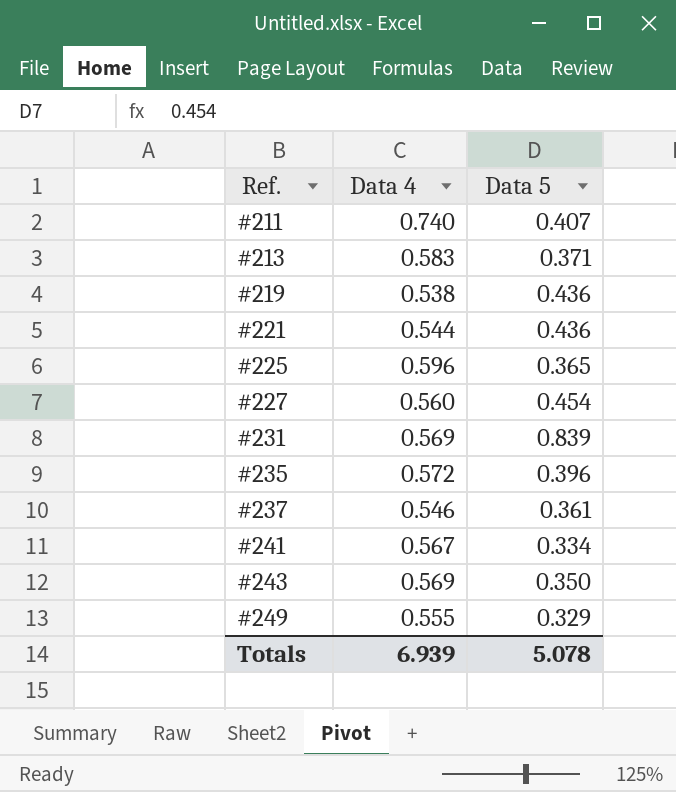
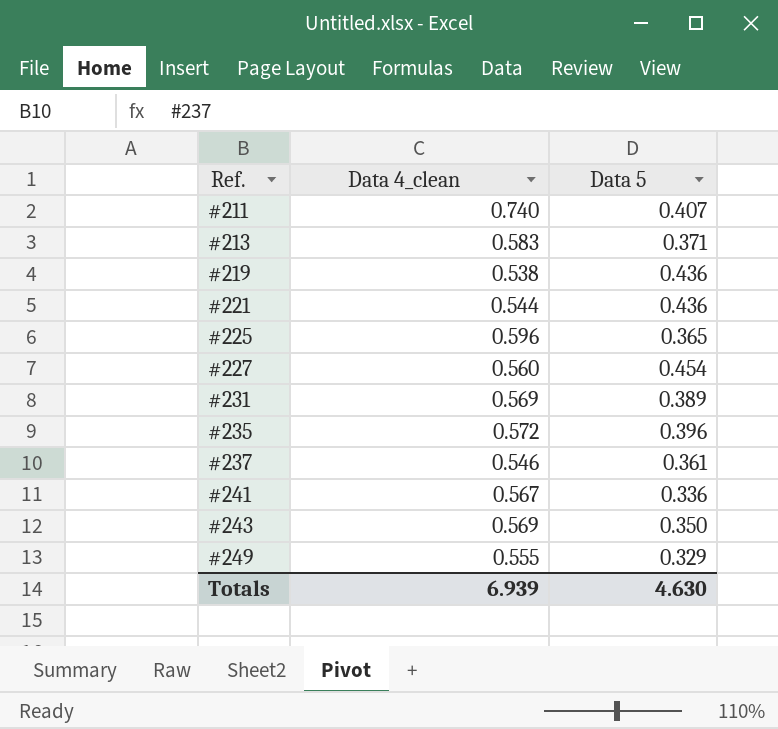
column name: Data 4 -> Data 4_clean
#231 | Data 5: 0.839 -> 0.389
#241 | Data 5: 0.334 -> 0.336
Totals | Data 5: 5.078 -> 4.630

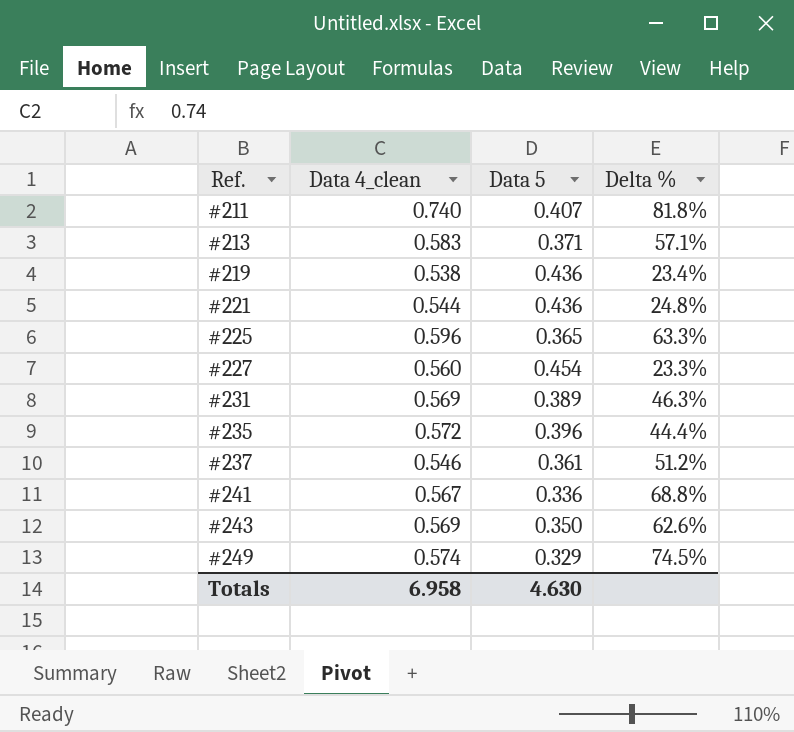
column Delta % | formula: none -> ([Data 4_clean] - [Data 5]) / [Data 5]
#249 | Data 4_clean: 0.555 -> 0.574
Totals | Data 4_clean: 6.939 -> 6.958

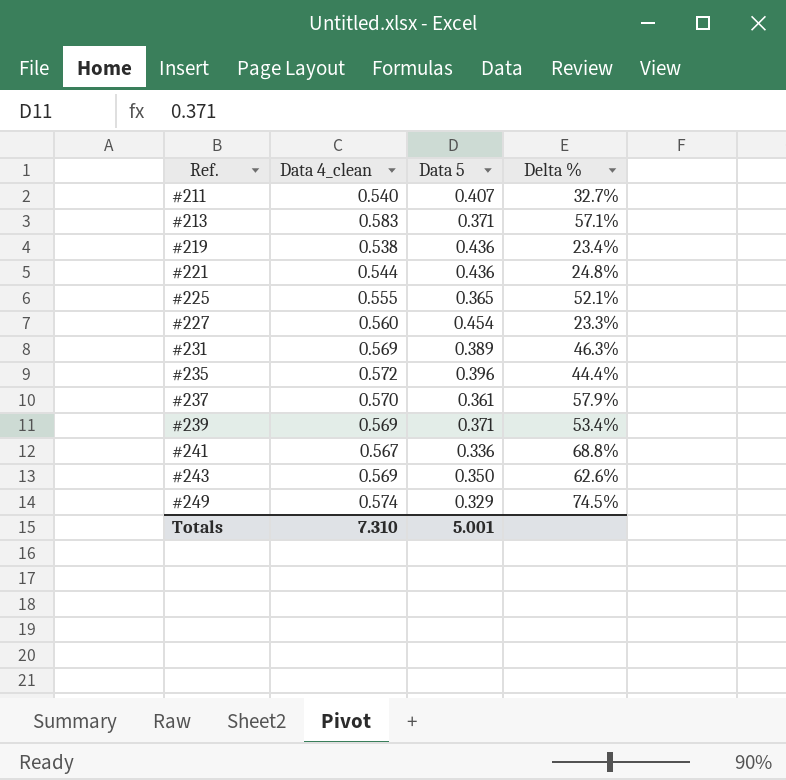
#211 | Data 4_clean: 0.740 -> 0.540
#211 | Delta %: 81.8% -> 32.7%
#225 | Data 4_clean: 0.596 -> 0.555
#225 | Delta %: 63.3% -> 52.1%
#237 | Data 4_clean: 0.546 -> 0.570
#237 | Delta %: 51.2% -> 57.9%
row #239: none -> 0.569 | 0.371 | 53.4%
Totals | Data 4_clean: 6.958 -> 7.310
Totals | Data 5: 4.630 -> 5.001

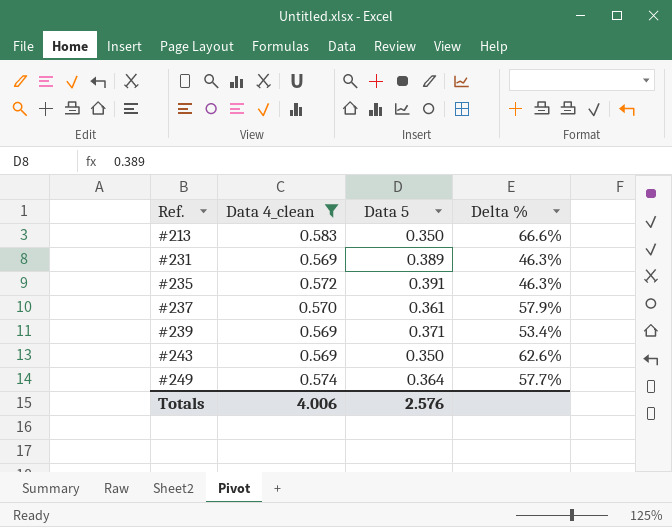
filter: none -> Data 4_clean >= 0.569
#213 | Data 5: 0.371 -> 0.350
#213 | Delta %: 57.1% -> 66.6%
#235 | Data 5: 0.396 -> 0.391
#235 | Delta %: 44.4% -> 46.3%
#249 | Data 5: 0.329 -> 0.364
#249 | Delta %: 74.5% -> 57.7%
Totals | Data 4_clean: 7.310 -> 4.006
Totals | Data 5: 5.001 -> 2.576

